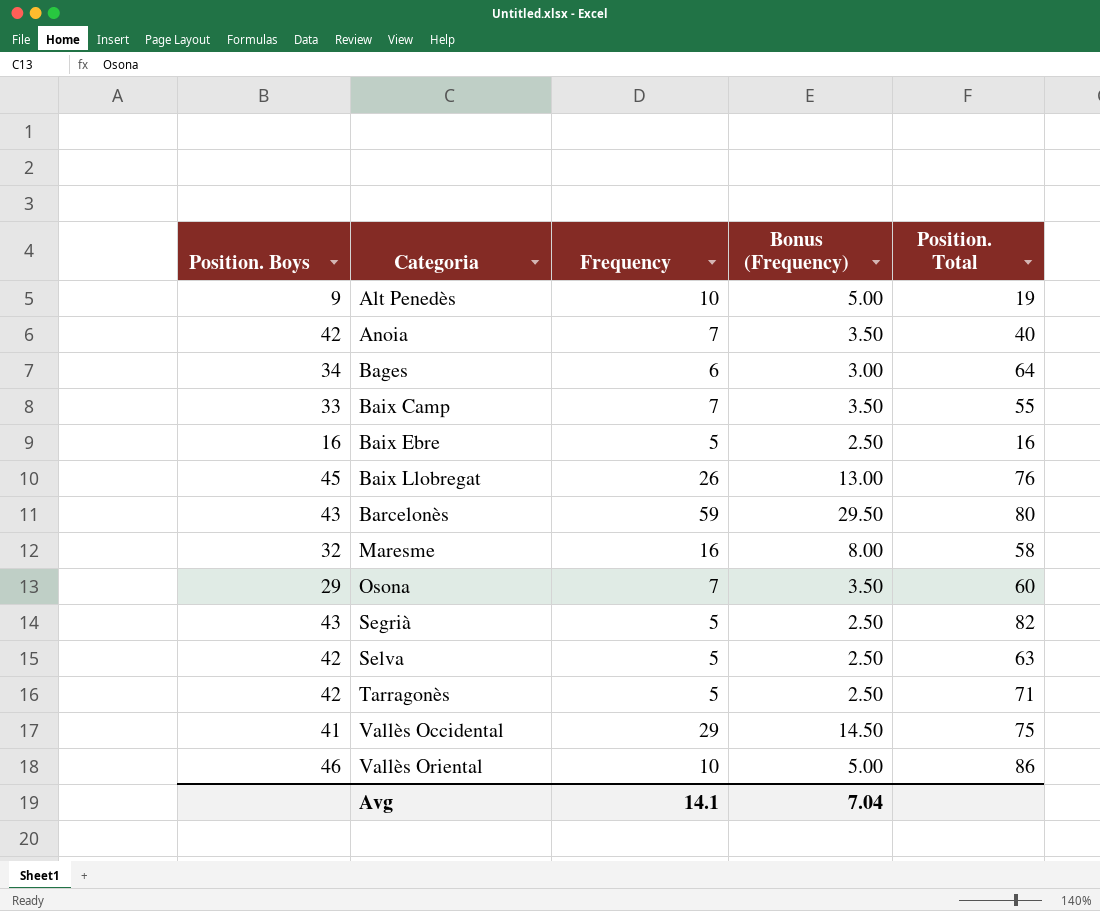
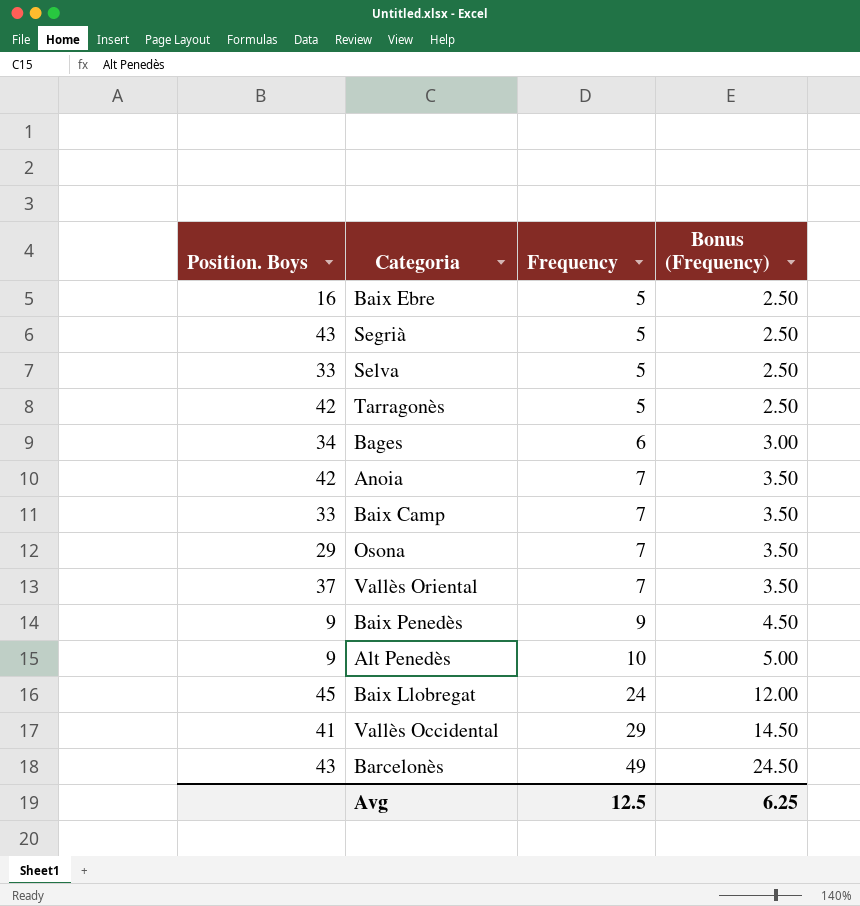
row order: Categoria ascending -> Frequency ascending
column Position. Total | position: 5 -> none
row Maresme: 32 | 16 | 8.00 | 58 -> none
Selva | Position. Boys: 42 -> 33
Vallès Oriental | Position. Boys: 46 -> 37
Vallès Oriental | Frequency: 10 -> 7
Vallès Oriental | Bonus (Frequency): 5.00 -> 3.50
row Baix Penedès: none -> 9 | 9 | 4.50
Baix Llobregat | Frequency: 26 -> 24
Baix Llobregat | Bonus (Frequency): 13.00 -> 12.00
Barcelonès | Frequency: 59 -> 49
Barcelonès | Bonus (Frequency): 29.50 -> 24.50
Avg | Frequency: 14.1 -> 12.5
Avg | Bonus (Frequency): 7.04 -> 6.25

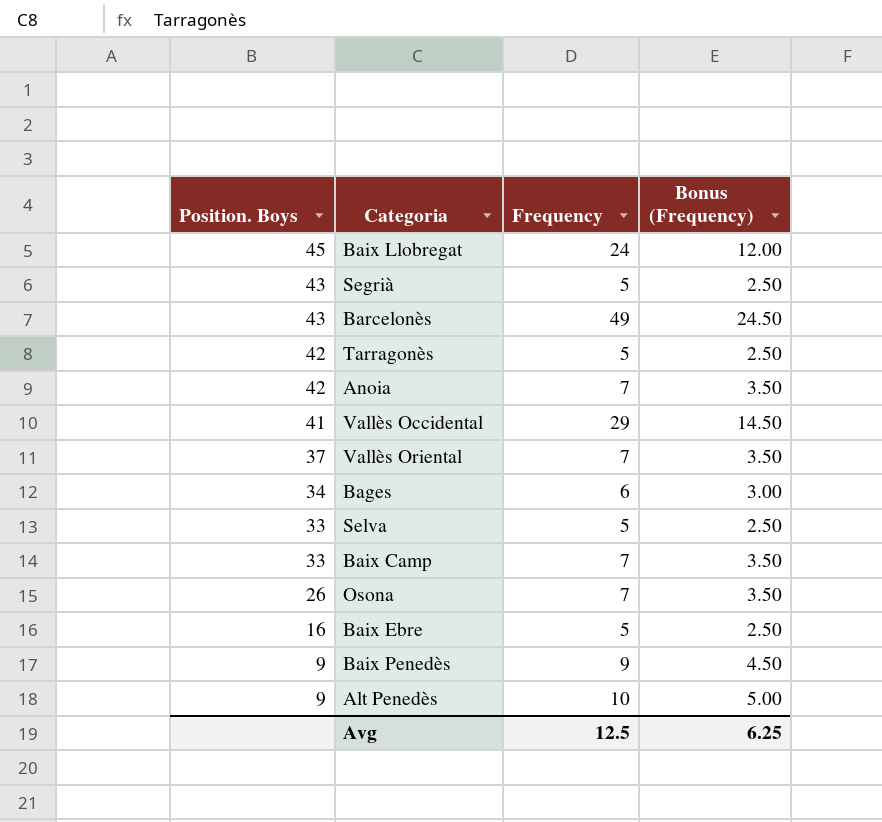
row order: Frequency ascending -> Position. Boys descending
Osona | Position. Boys: 29 -> 26

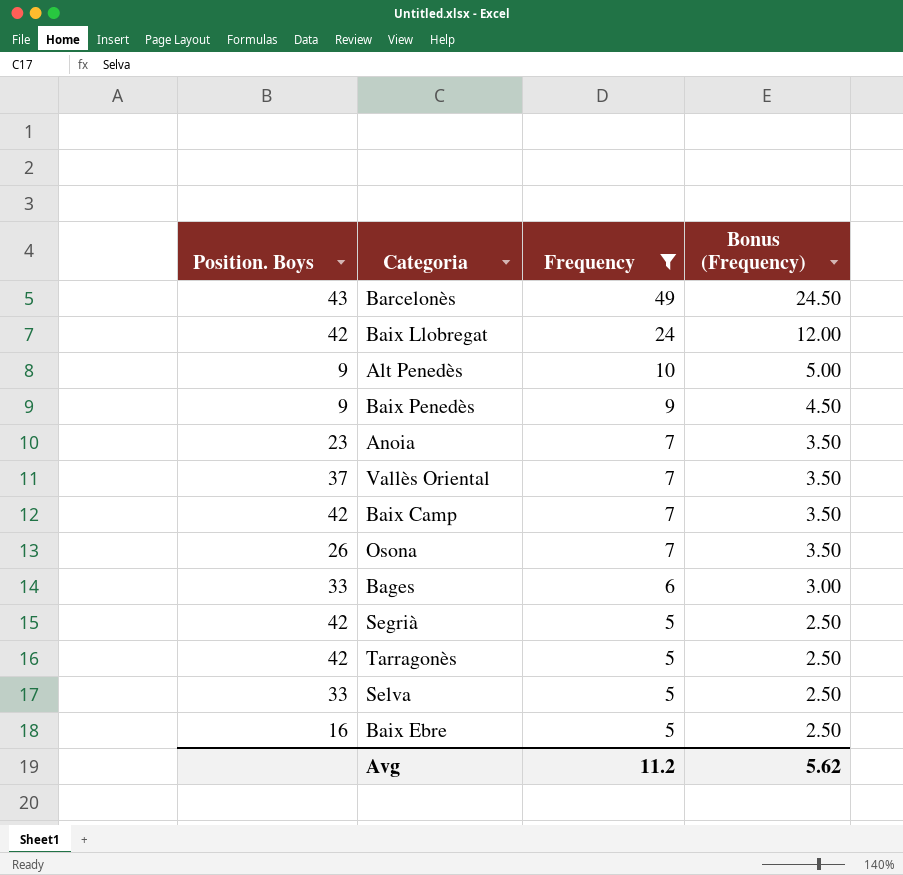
filter: none -> Frequency != 29
row order: Position. Boys descending -> Frequency descending
Baix Llobregat | Position. Boys: 45 -> 42
Anoia | Position. Boys: 42 -> 23
Baix Camp | Position. Boys: 33 -> 42
Bages | Position. Boys: 34 -> 33
Segrià | Position. Boys: 43 -> 42
Avg | Frequency: 12.5 -> 11.2
Avg | Bonus (Frequency): 6.25 -> 5.62

